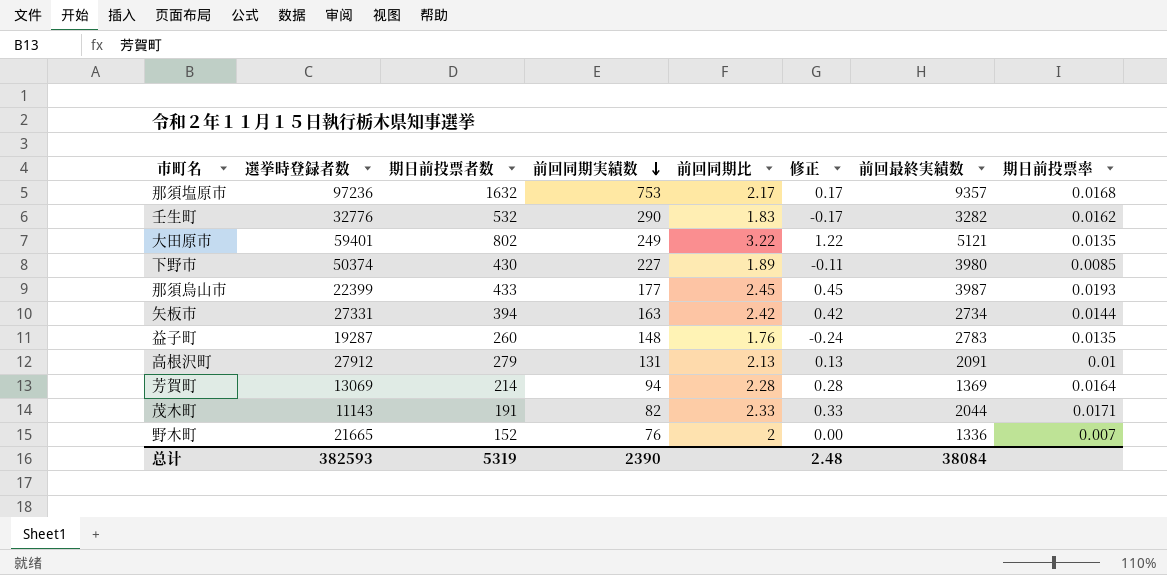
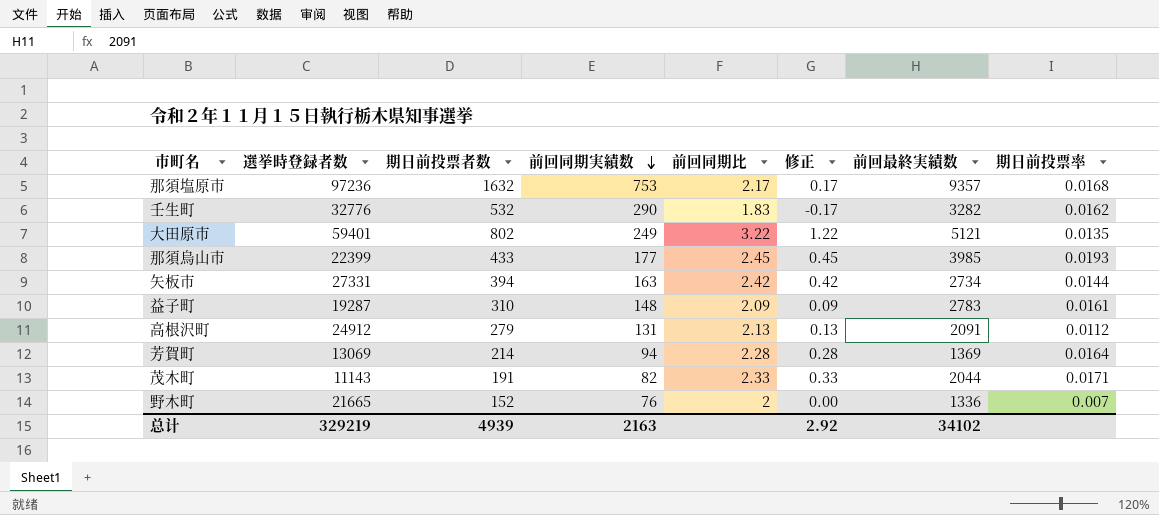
row 下野市: 50374 | 430 | 227 | 1.89 | -0.11 | 3980 | 0.0085 -> none
那須烏山市 | 前回最終実績数: 3987 -> 3985
益子町 | 期日前投票者数: 260 -> 310
益子町 | 前回同期比: 1.76 -> 2.09
益子町 | 修正: -0.24 -> 0.09
益子町 | 期日前投票率: 0.0135 -> 0.0161
高根沢町 | 選挙時登録者数: 27912 -> 24912
高根沢町 | 期日前投票率: 0.01 -> 0.0112
总计 | 選挙時登録者数: 382593 -> 329219
总计 | 期日前投票者数: 5319 -> 4939
总计 | 前回同期実績数: 2390 -> 2163
总计 | 修正: 2.48 -> 2.92
总计 | 前回最終実績数: 38084 -> 34102

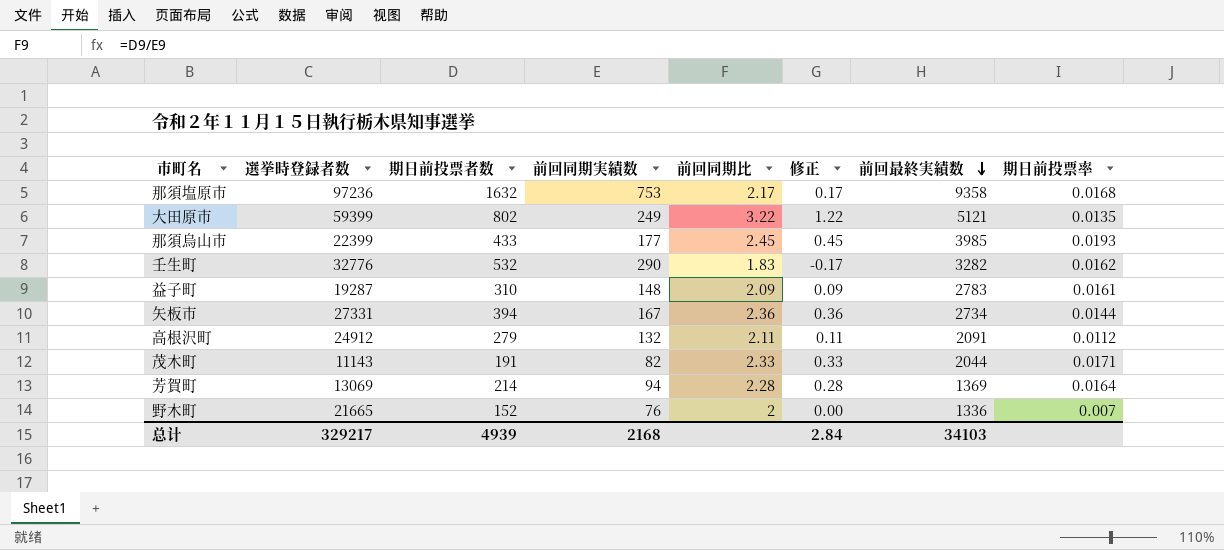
row order: 前回同期実績数 descending -> 前回最終実績数 descending
那須塩原市 | 前回最終実績数: 9357 -> 9358
大田原市 | 選挙時登録者数: 59401 -> 59399
矢板市 | 前回同期実績数: 163 -> 167
矢板市 | 前回同期比: 2.42 -> 2.36
矢板市 | 修正: 0.42 -> 0.36
高根沢町 | 前回同期実績数: 131 -> 132
高根沢町 | 前回同期比: 2.13 -> 2.11
高根沢町 | 修正: 0.13 -> 0.11
总计 | 選挙時登録者数: 329219 -> 329217
总计 | 前回同期実績数: 2163 -> 2168
总计 | 修正: 2.92 -> 2.84
总计 | 前回最終実績数: 34102 -> 34103

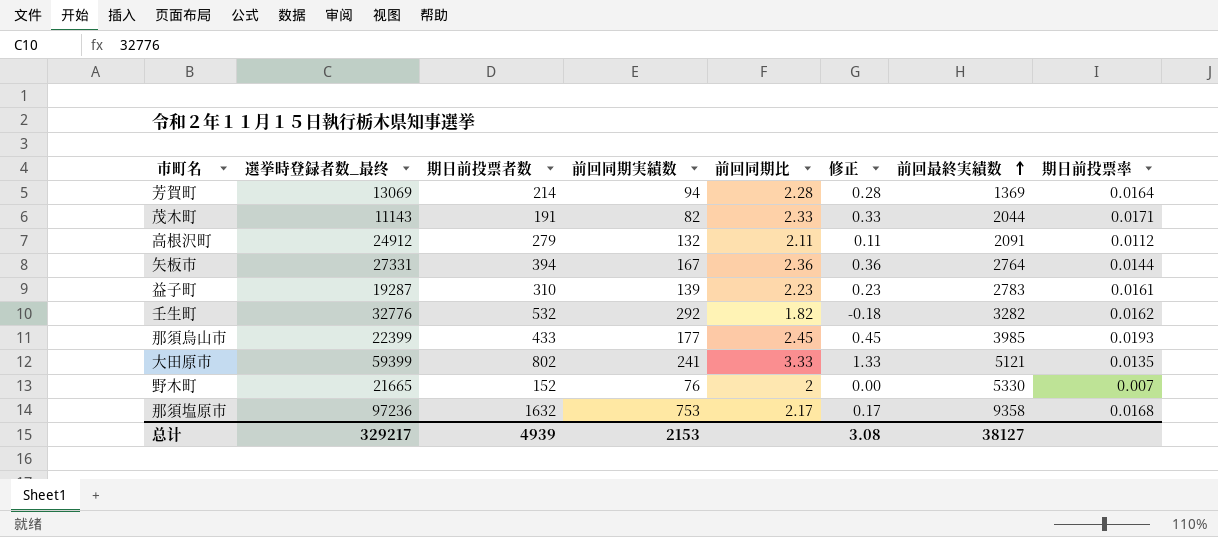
row order: 前回最終実績数 descending -> 前回最終実績数 ascending
column name: 選挙時登録者数 -> 選挙時登録者数_最终
矢板市 | 前回最終実績数: 2734 -> 2764
益子町 | 前回同期実績数: 148 -> 139
益子町 | 前回同期比: 2.09 -> 2.23
益子町 | 修正: 0.09 -> 0.23
壬生町 | 前回同期実績数: 290 -> 292
壬生町 | 前回同期比: 1.83 -> 1.82
壬生町 | 修正: -0.17 -> -0.18
大田原市 | 前回同期実績数: 249 -> 241
大田原市 | 前回同期比: 3.22 -> 3.33
大田原市 | 修正: 1.22 -> 1.33
野木町 | 前回最終実績数: 1336 -> 5330
总计 | 前回同期実績数: 2168 -> 2153
总计 | 修正: 2.84 -> 3.08
总计 | 前回最終実績数: 34103 -> 38127

